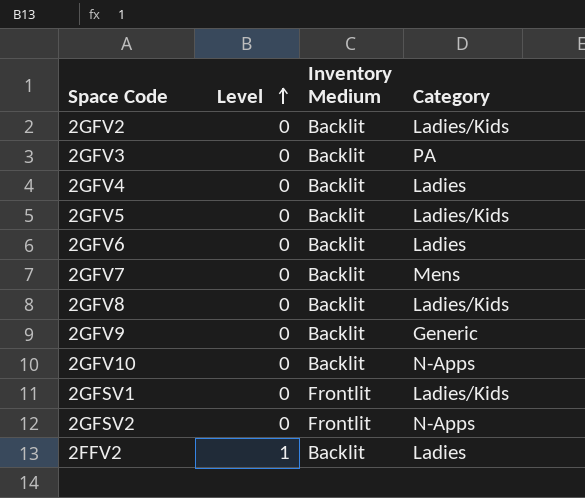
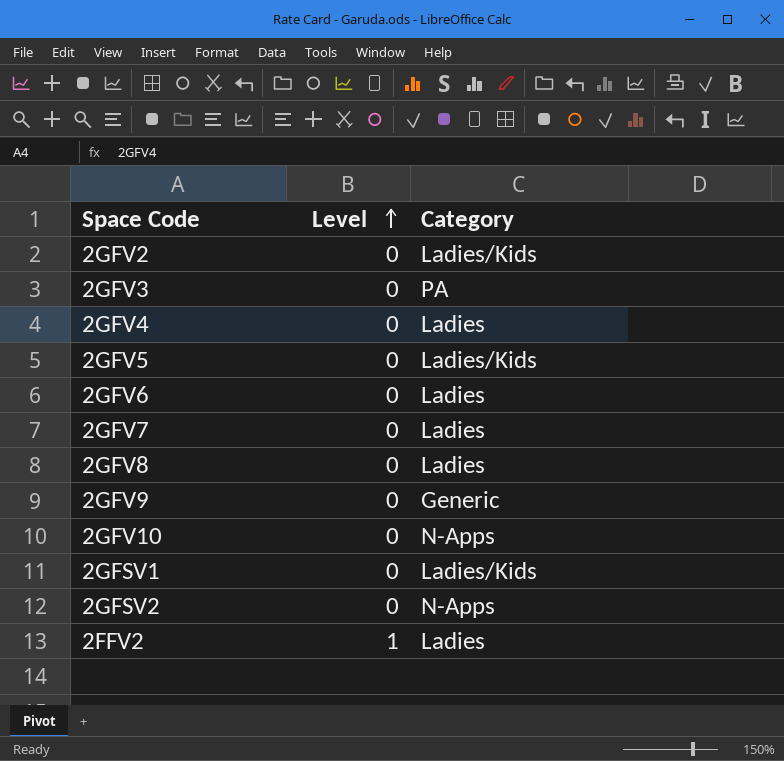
column Inventory Medium | position: 3 -> none
2GFV7 | Category: Mens -> Ladies
2GFV8 | Category: Ladies/Kids -> Ladies

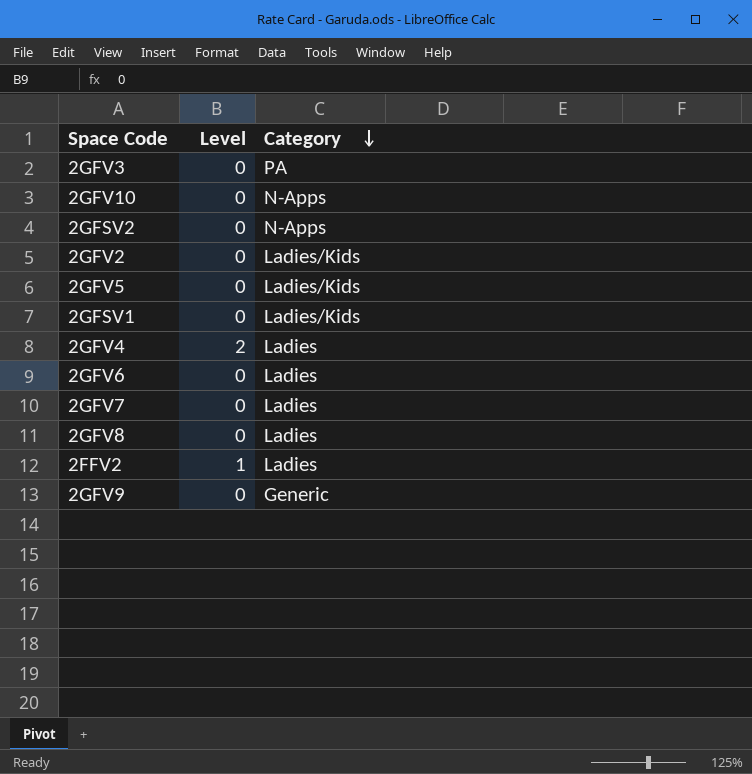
row order: Level ascending -> Category descending
2GFV4 | Level: 0 -> 2

